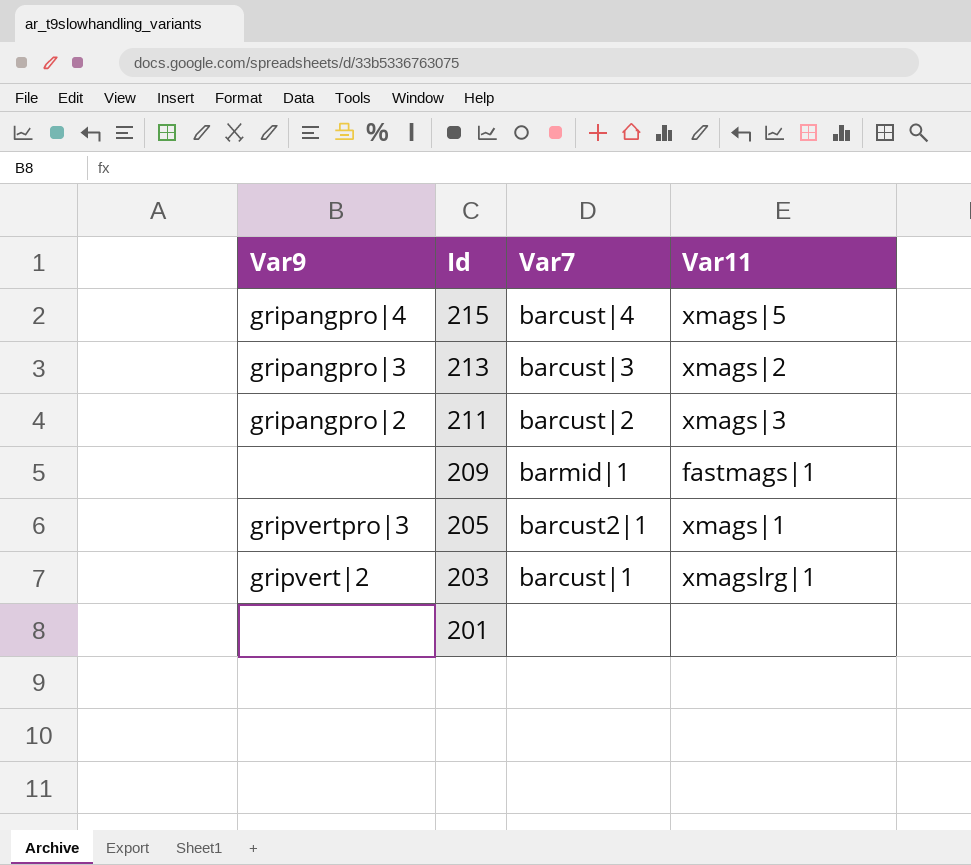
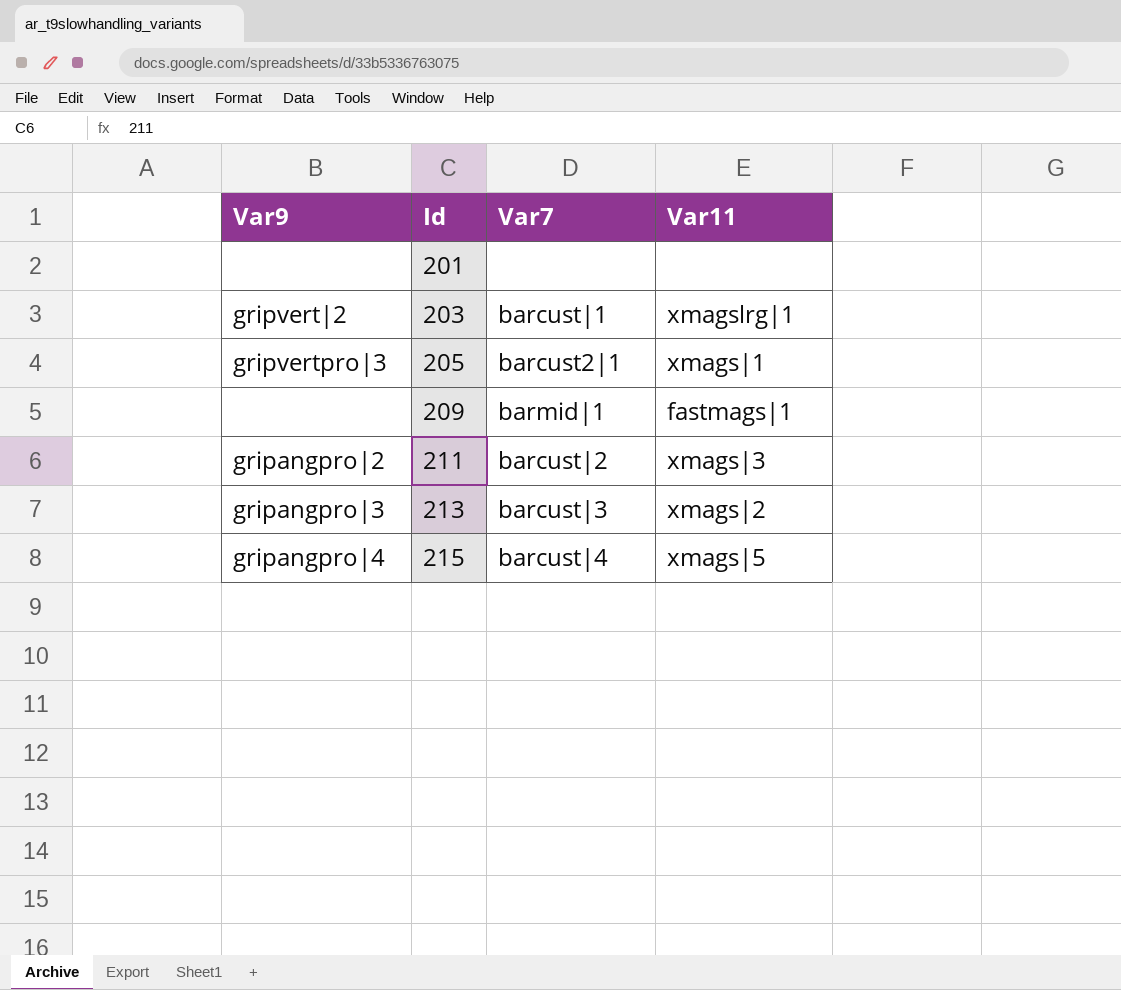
row order: Id descending -> Id ascending

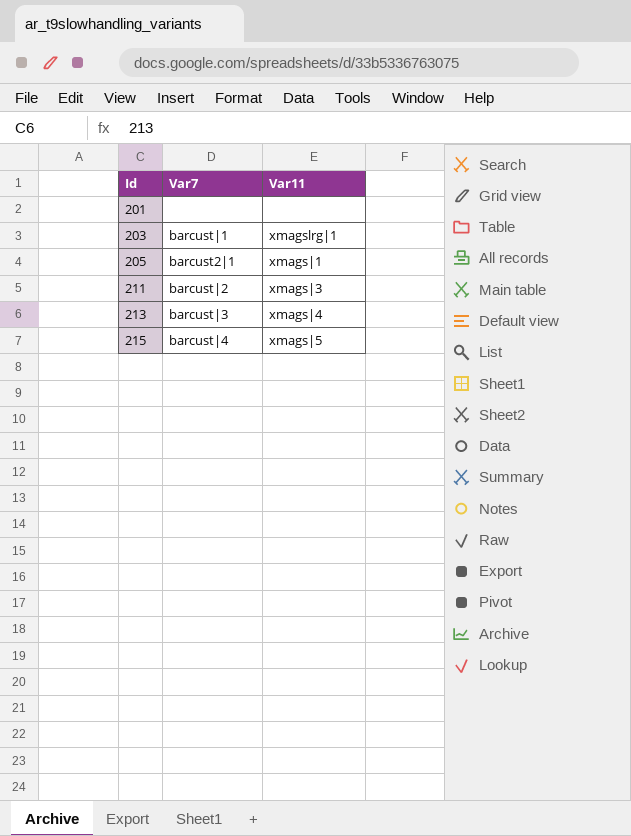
column Var9 | position: 1 -> none
row 209: none | barmid|1 | fastmags|1 -> none
213 | Var11: xmags|2 -> xmags|4

